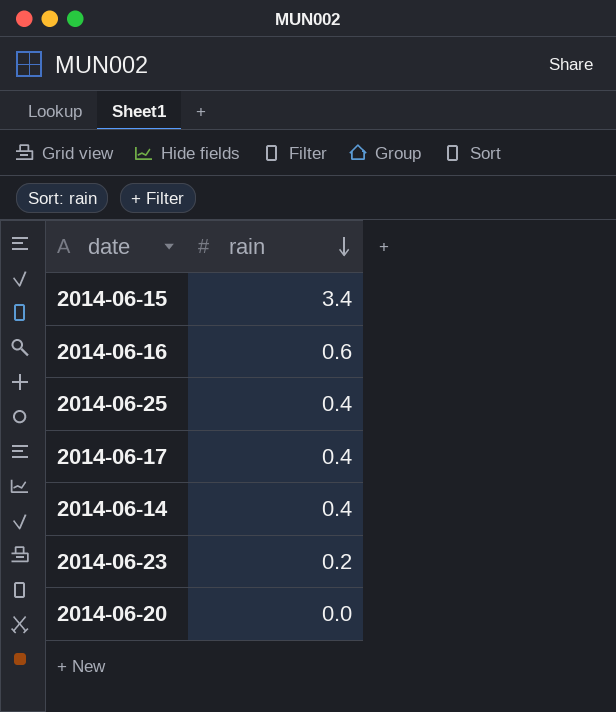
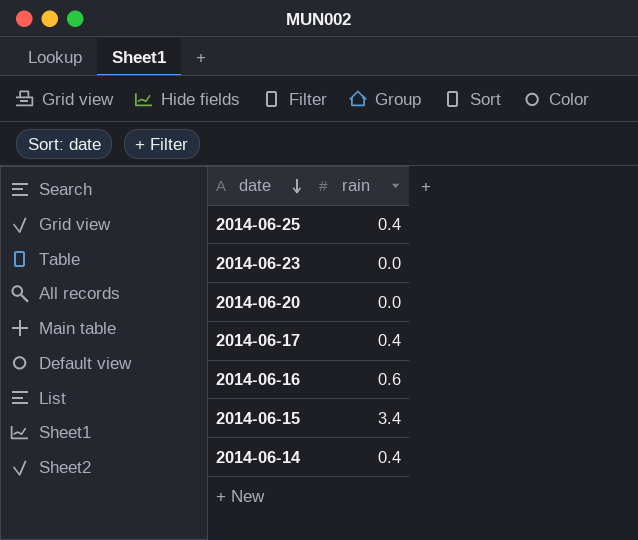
row order: rain descending -> date descending
2014-06-23 | rain: 0.2 -> 0.0

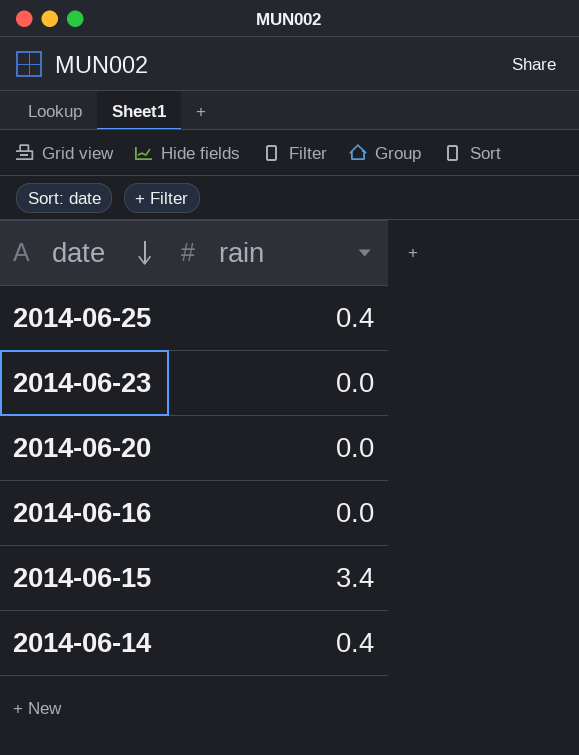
row 2014-06-17: 0.4 -> none
2014-06-16 | rain: 0.6 -> 0.0

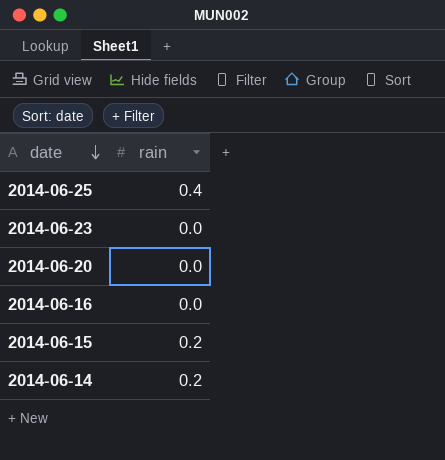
2014-06-15 | rain: 3.4 -> 0.2
2014-06-14 | rain: 0.4 -> 0.2

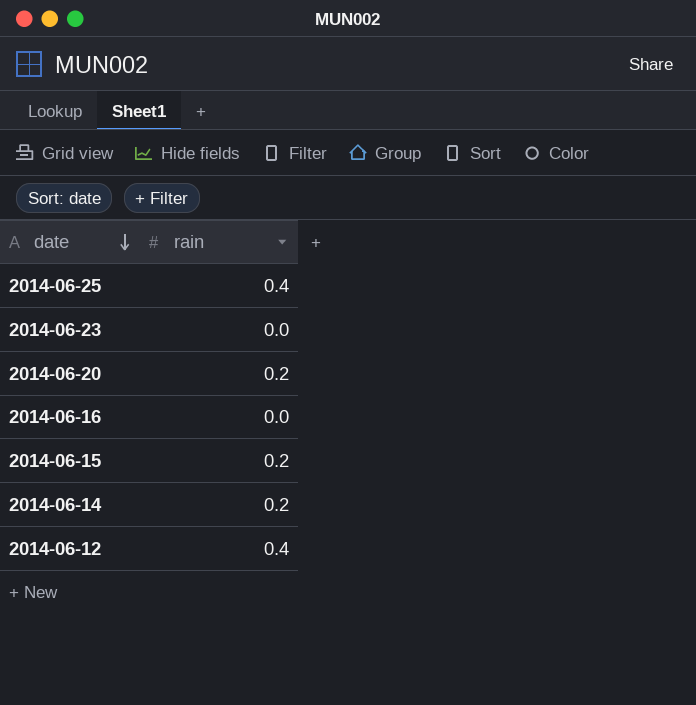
2014-06-20 | rain: 0.0 -> 0.2
row 2014-06-12: none -> 0.4

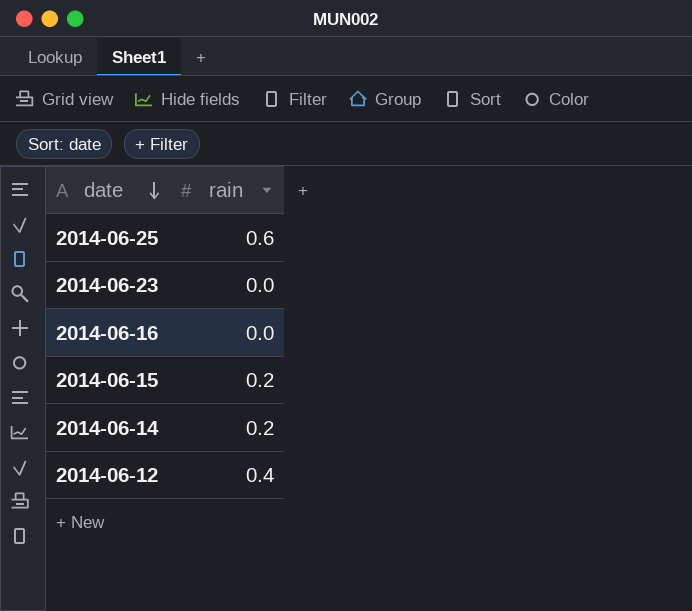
row 2014-06-20: 0.2 -> none
2014-06-25 | rain: 0.4 -> 0.6

